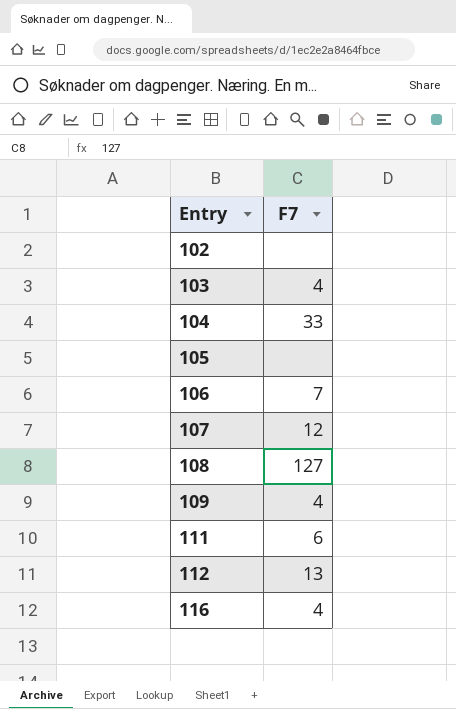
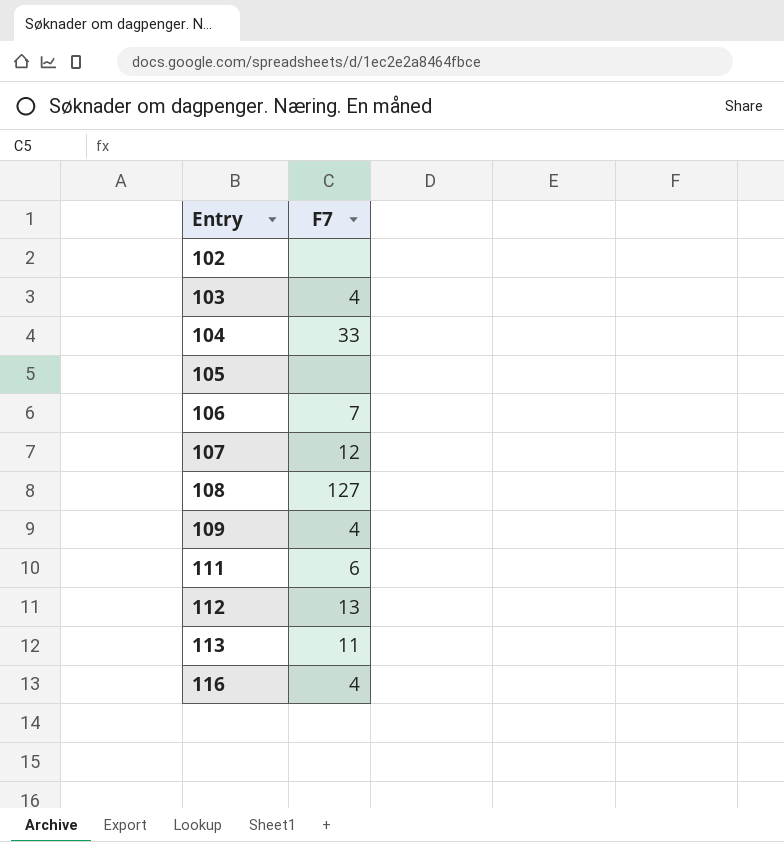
row 113: none -> 11

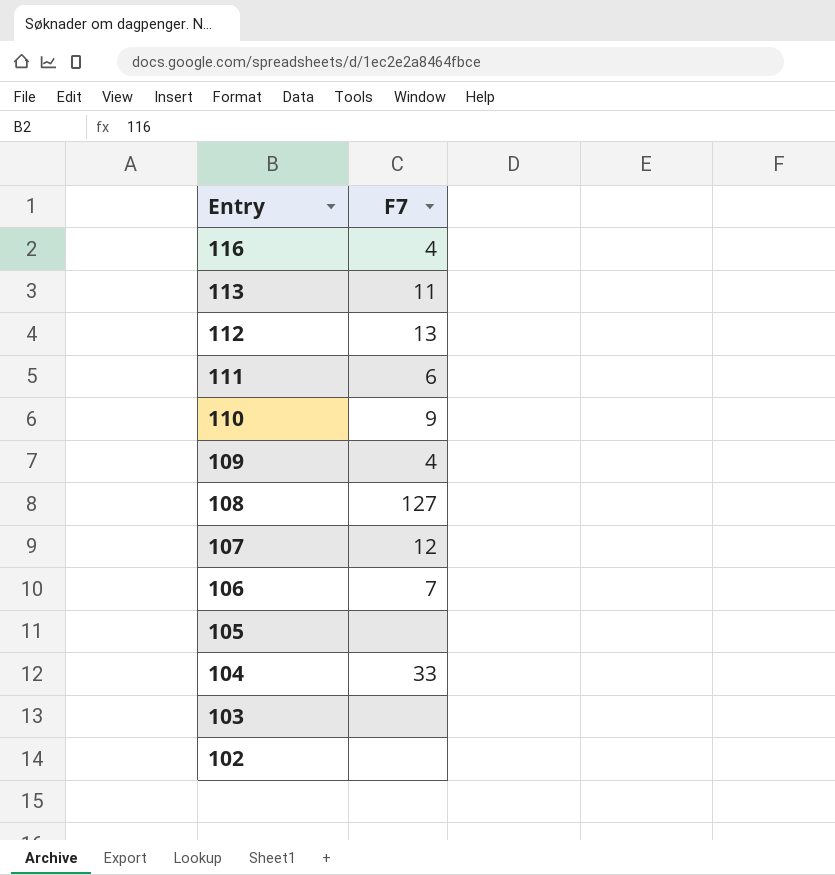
row order: Entry ascending -> Entry descending
row 110: none -> 9
103 | F7: 4 -> none

